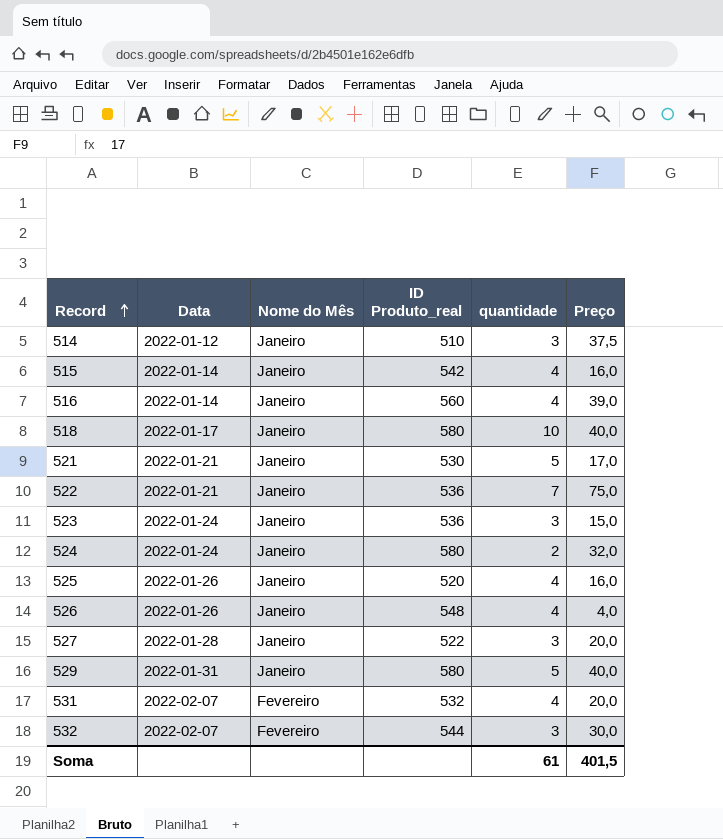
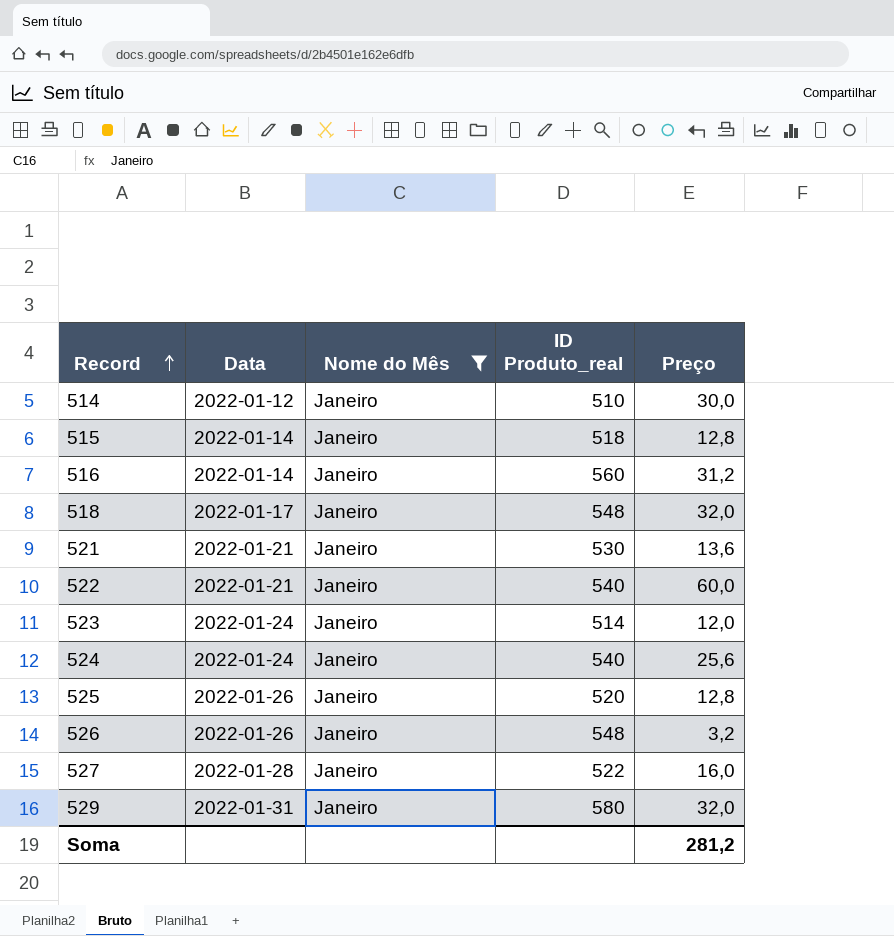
filter: none -> Nome do Mês = Janeiro
column quantidade | position: 5 -> none
514 | Preço: 37,5 -> 30,0
515 | ID Produto_real: 542 -> 518
515 | Preço: 16,0 -> 12,8
516 | Preço: 39,0 -> 31,2
518 | ID Produto_real: 580 -> 548
518 | Preço: 40,0 -> 32,0
521 | Preço: 17,0 -> 13,6
522 | ID Produto_real: 536 -> 540
522 | Preço: 75,0 -> 60,0
523 | ID Produto_real: 536 -> 514
523 | Preço: 15,0 -> 12,0
524 | ID Produto_real: 580 -> 540
524 | Preço: 32,0 -> 25,6
525 | Preço: 16,0 -> 12,8
526 | Preço: 4,0 -> 3,2
527 | Preço: 20,0 -> 16,0
529 | Preço: 40,0 -> 32,0
Soma | Preço: 401,5 -> 281,2

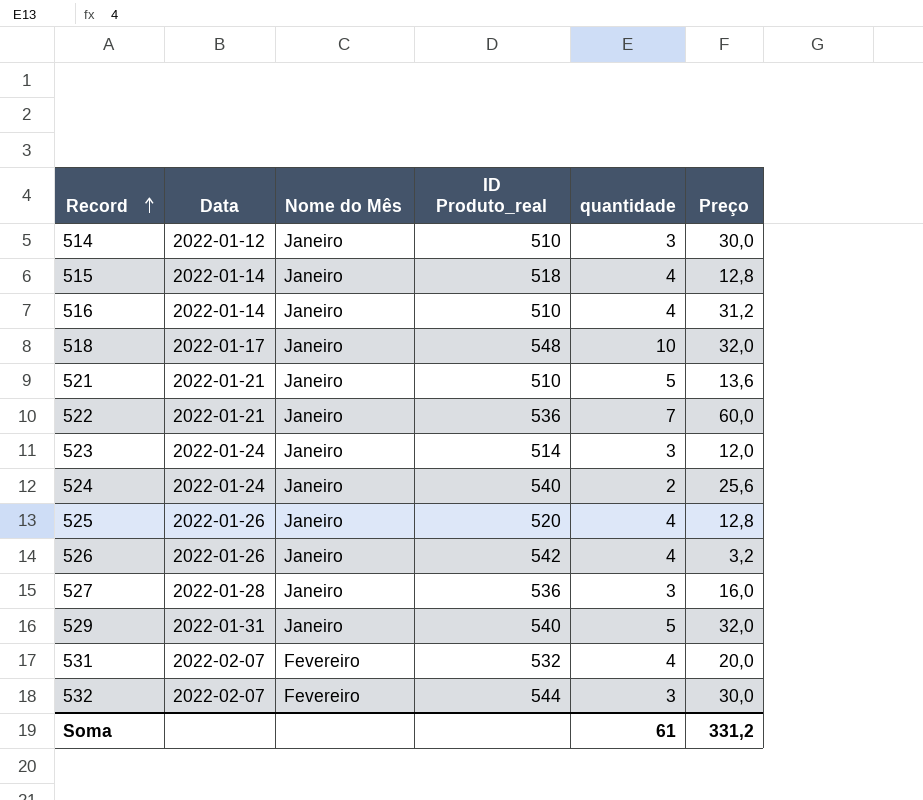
filter: Nome do Mês = Janeiro -> none
column quantidade | position: none -> 5
516 | ID Produto_real: 560 -> 510
521 | ID Produto_real: 530 -> 510
522 | ID Produto_real: 540 -> 536
526 | ID Produto_real: 548 -> 542
527 | ID Produto_real: 522 -> 536
529 | ID Produto_real: 580 -> 540
Soma | Preço: 281,2 -> 331,2

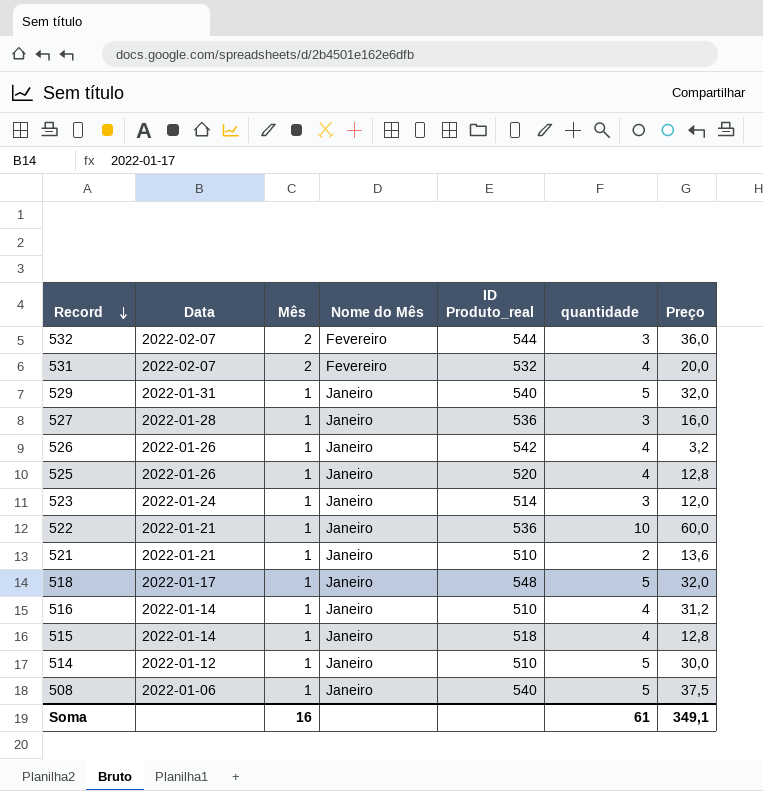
row order: Record ascending -> Record descending
column Mês | position: none -> 3
row 524: 2022-01-24 | Janeiro | 540 | 2 | 25,6 -> none
532 | Preço: 30,0 -> 36,0
522 | quantidade: 7 -> 10
521 | quantidade: 5 -> 2
518 | quantidade: 10 -> 5
514 | quantidade: 3 -> 5
row 508: none -> 2022-01-06 | 1 | Janeiro | 540 | 5 | 37,5
Soma | Preço: 331,2 -> 349,1

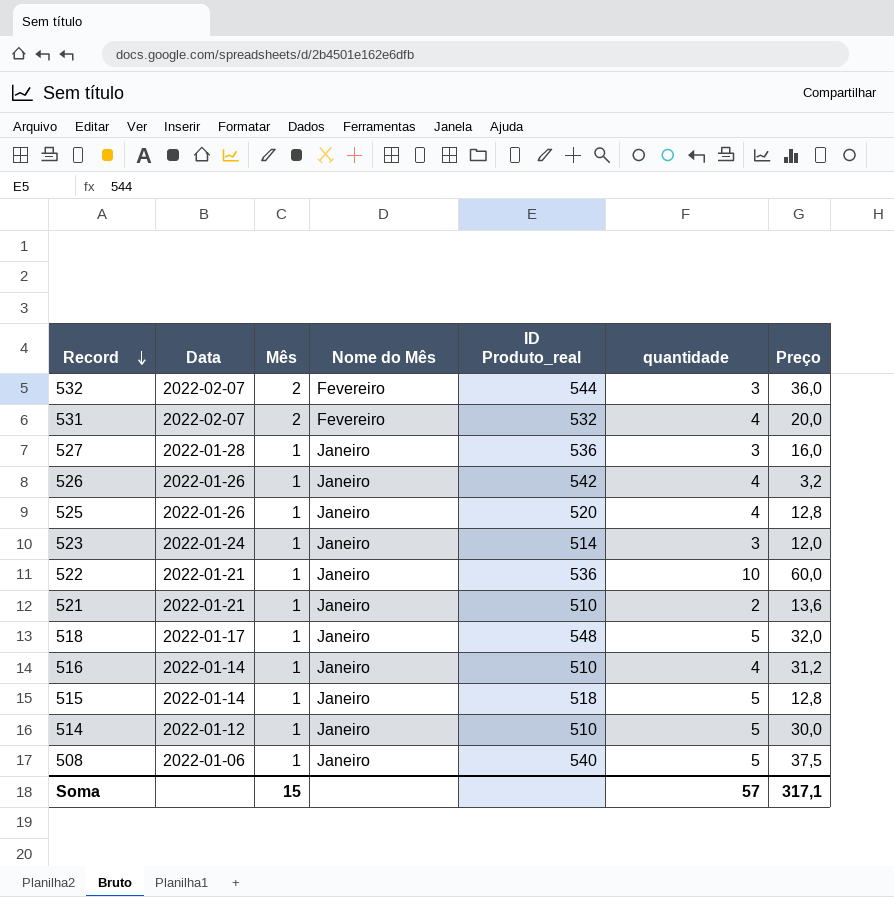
row 529: 2022-01-31 | 1 | Janeiro | 540 | 5 | 32,0 -> none
515 | quantidade: 4 -> 5
Soma | Mês: 16 -> 15
Soma | quantidade: 61 -> 57
Soma | Preço: 349,1 -> 317,1

